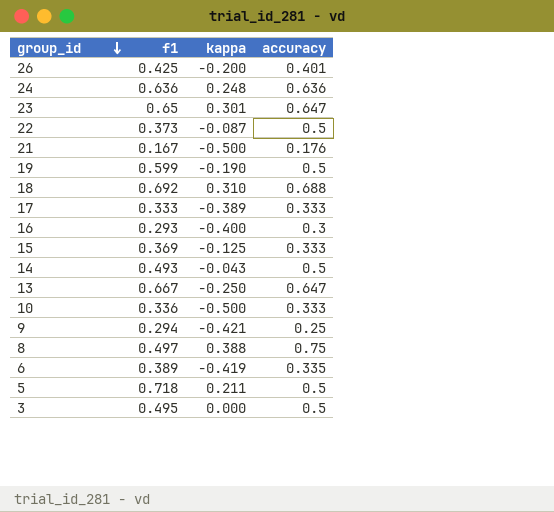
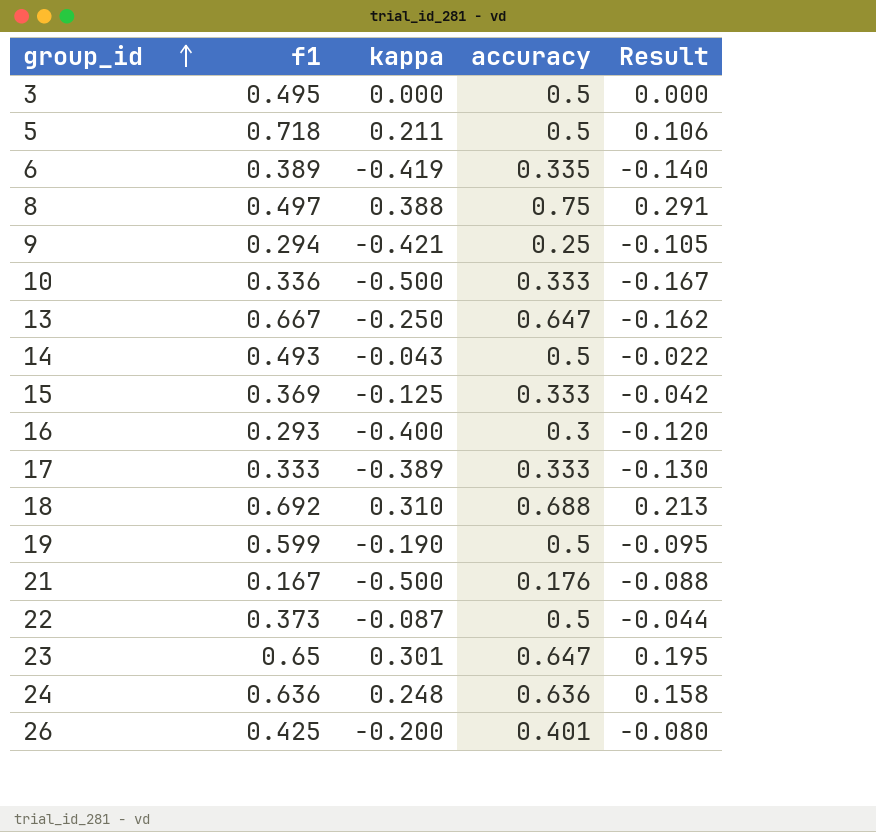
row order: group_id descending -> group_id ascending
column Result | formula: none -> [kappa] * [accuracy]

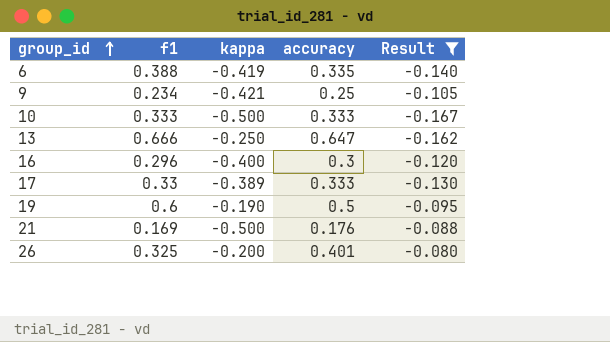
filter: none -> Result <= -0.080
6 | f1: 0.389 -> 0.388
9 | f1: 0.294 -> 0.234
10 | f1: 0.336 -> 0.333
13 | f1: 0.667 -> 0.666
16 | f1: 0.293 -> 0.296
17 | f1: 0.333 -> 0.33
19 | f1: 0.599 -> 0.6
21 | f1: 0.167 -> 0.169
26 | f1: 0.425 -> 0.325

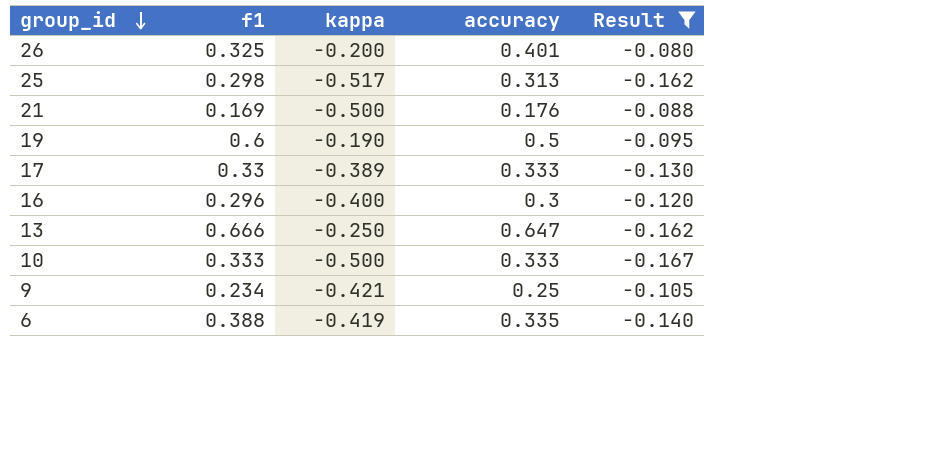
row order: group_id ascending -> group_id descending
row 25: none -> 0.298 | -0.517 | 0.313 | -0.162

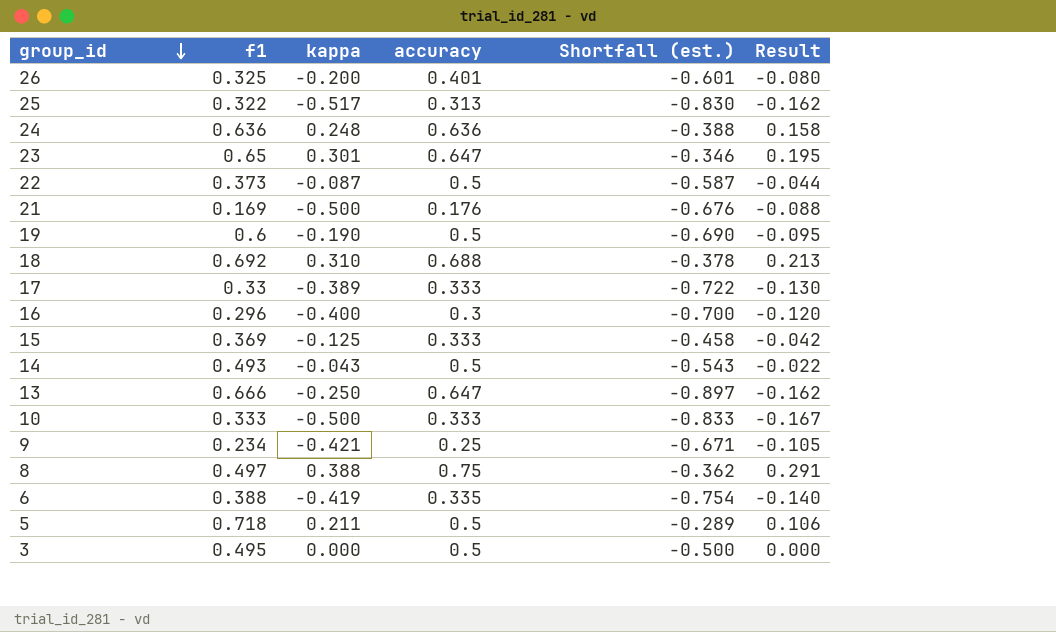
filter: Result <= -0.080 -> none
column Shortfall (est.) | formula: none -> [kappa] - [accuracy]
25 | f1: 0.298 -> 0.322

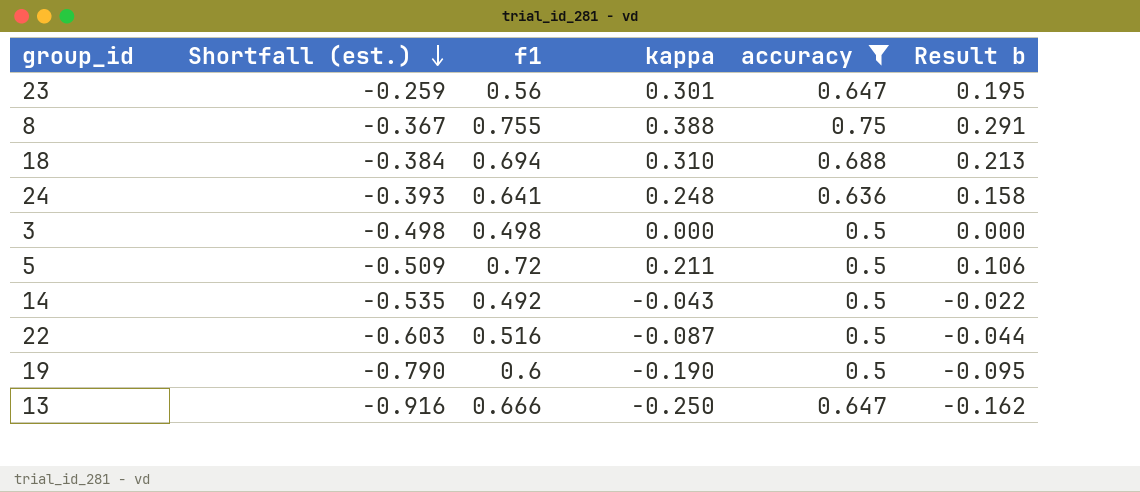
filter: none -> accuracy >= 0.5
row order: group_id descending -> Shortfall (est.) descending
column Shortfall (est.) | formula: [kappa] - [accuracy] -> [kappa] - [f1]
column Shortfall (est.) | position: 5 -> 2
column name: Result -> Result b
23 | f1: 0.65 -> 0.56
8 | f1: 0.497 -> 0.755
18 | f1: 0.692 -> 0.694
24 | f1: 0.636 -> 0.641
3 | f1: 0.495 -> 0.498
5 | f1: 0.718 -> 0.72
14 | f1: 0.493 -> 0.492
22 | f1: 0.373 -> 0.516

